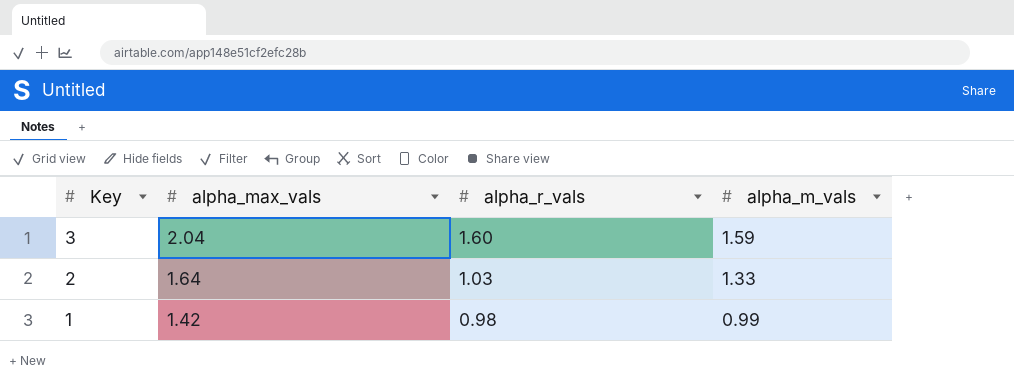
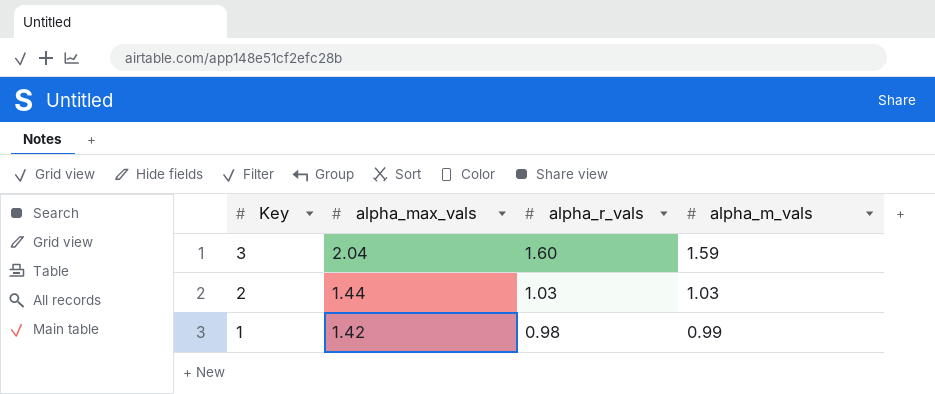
2 | alpha_max_vals: 1.64 -> 1.44
2 | alpha_m_vals: 1.33 -> 1.03

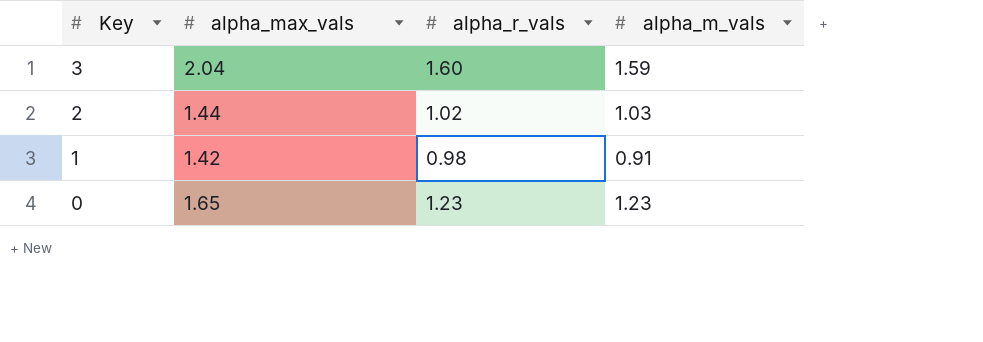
2 | alpha_r_vals: 1.03 -> 1.02
1 | alpha_m_vals: 0.99 -> 0.91
row 0: none -> 1.65 | 1.23 | 1.23

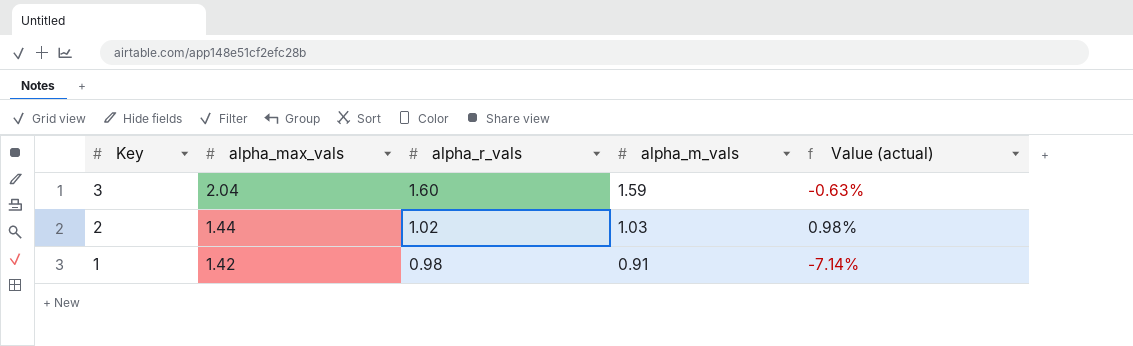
column Value (actual) | formula: none -> ([alpha_m_vals] - [alpha_r_vals]) / [alpha_r_vals]
row 0: 1.65 | 1.23 | 1.23 -> none

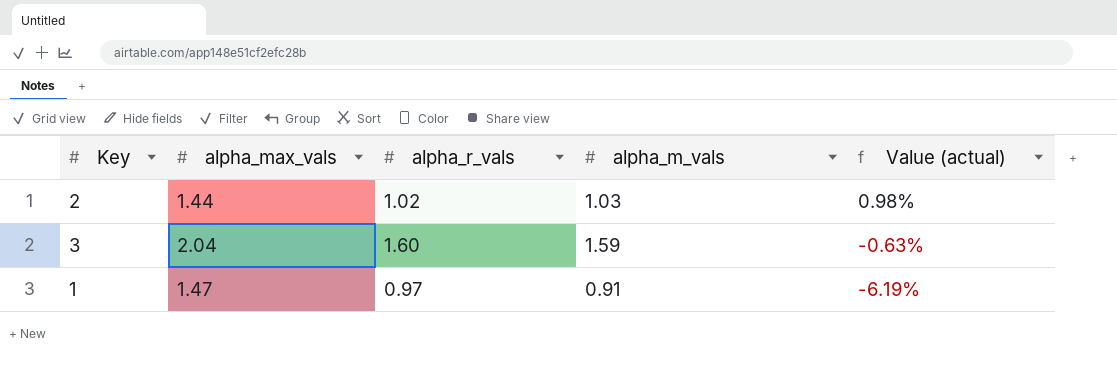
row order: Key descending -> Value (actual) descending
1 | alpha_max_vals: 1.42 -> 1.47
1 | alpha_r_vals: 0.98 -> 0.97
1 | Value (actual): -7.14% -> -6.19%

